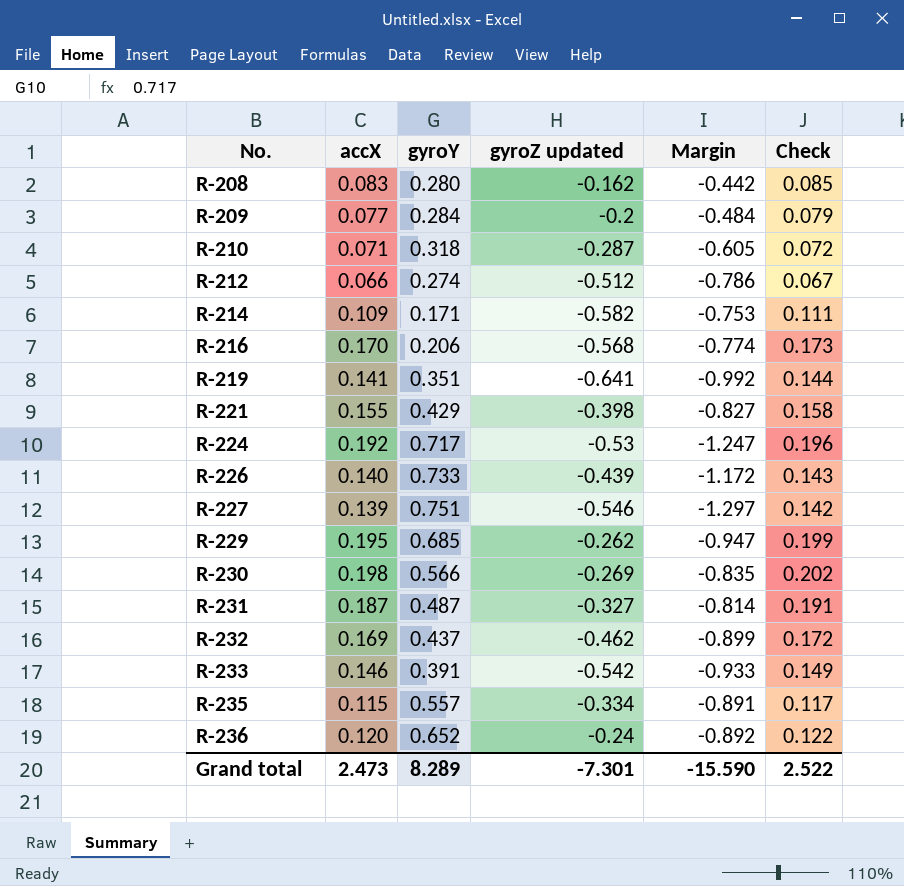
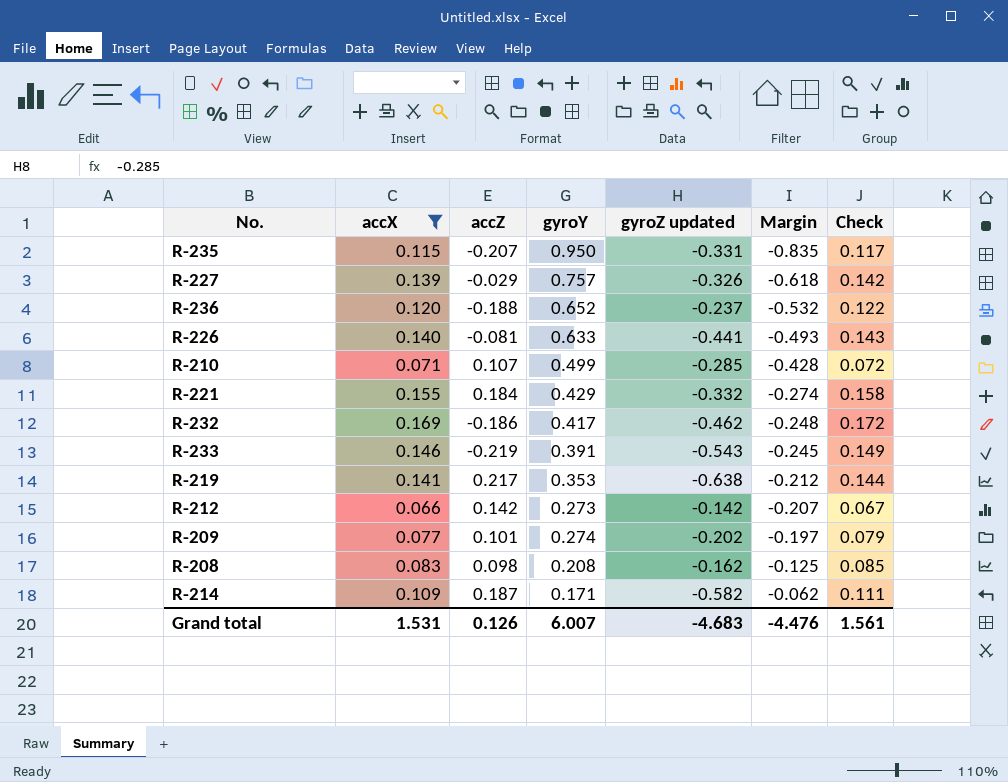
filter: none -> accX <= 0.169
row order: No. ascending -> Margin ascending
column accZ | position: none -> 3
column Margin | formula: [gyroZ updated] - [gyroY] -> [accX] - [gyroY]
R-235 | gyroY: 0.557 -> 0.950
R-235 | gyroZ updated: -0.334 -> -0.331
R-227 | gyroY: 0.751 -> 0.757
R-227 | gyroZ updated: -0.546 -> -0.326
R-236 | gyroZ updated: -0.24 -> -0.237
R-226 | gyroY: 0.733 -> 0.633
R-226 | gyroZ updated: -0.439 -> -0.441
R-210 | gyroY: 0.318 -> 0.499
R-210 | gyroZ updated: -0.287 -> -0.285
R-221 | gyroZ updated: -0.398 -> -0.332
R-232 | gyroY: 0.437 -> 0.417
R-233 | gyroZ updated: -0.542 -> -0.543
R-219 | gyroY: 0.351 -> 0.353
R-219 | gyroZ updated: -0.641 -> -0.638
R-212 | gyroY: 0.274 -> 0.273
R-212 | gyroZ updated: -0.512 -> -0.142
R-209 | gyroY: 0.284 -> 0.274
R-209 | gyroZ updated: -0.2 -> -0.202
R-208 | gyroY: 0.280 -> 0.208
Grand total | accX: 2.473 -> 1.531
Grand total | gyroY: 8.289 -> 6.007
Grand total | gyroZ updated: -7.301 -> -4.683
Grand total | Margin: -15.590 -> -4.476
Grand total | Check: 2.522 -> 1.561

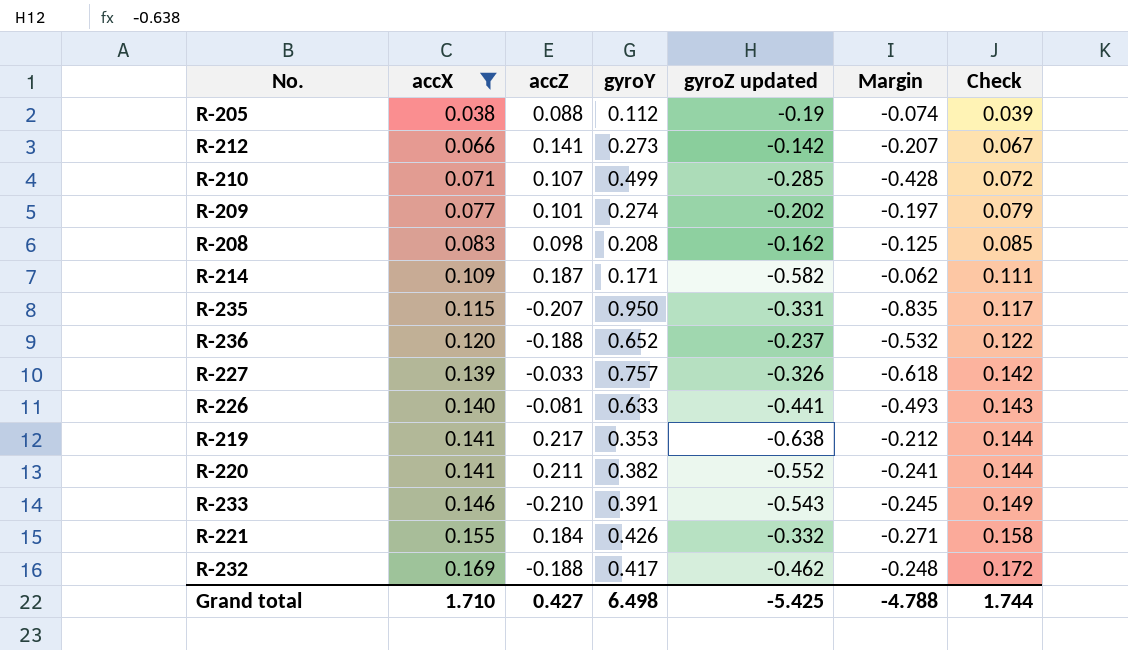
row order: Margin ascending -> accX ascending
row R-205: none -> 0.038 | 0.088 | 0.112 | -0.19 | -0.074 | 0.039
R-212 | accZ: 0.142 -> 0.141
R-227 | accZ: -0.029 -> -0.033
row R-220: none -> 0.141 | 0.211 | 0.382 | -0.552 | -0.241 | 0.144
R-233 | accZ: -0.219 -> -0.210
R-221 | gyroY: 0.429 -> 0.426
R-221 | Margin: -0.274 -> -0.271
R-232 | accZ: -0.186 -> -0.188
Grand total | accX: 1.531 -> 1.710
Grand total | accZ: 0.126 -> 0.427
Grand total | gyroY: 6.007 -> 6.498
Grand total | gyroZ updated: -4.683 -> -5.425
Grand total | Margin: -4.476 -> -4.788
Grand total | Check: 1.561 -> 1.744

